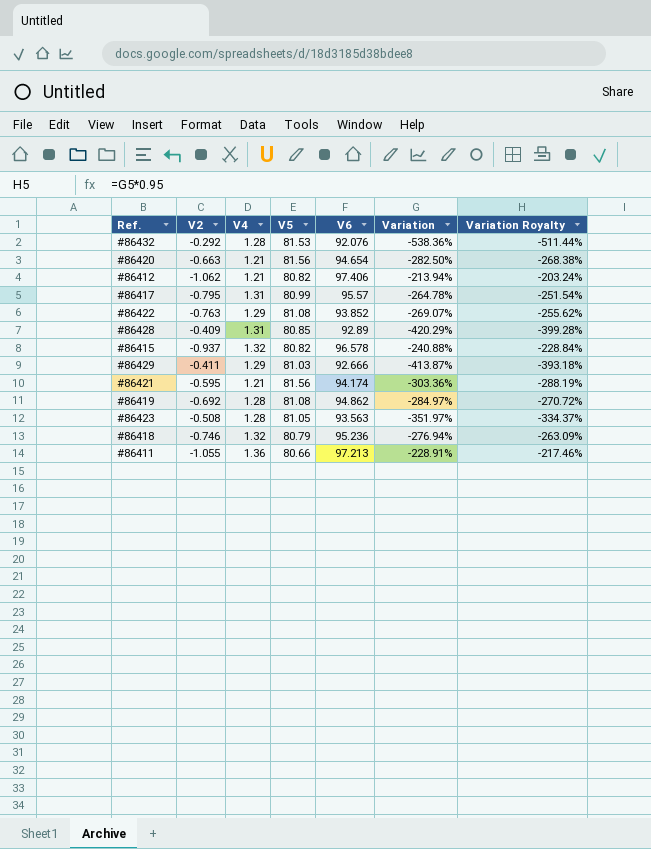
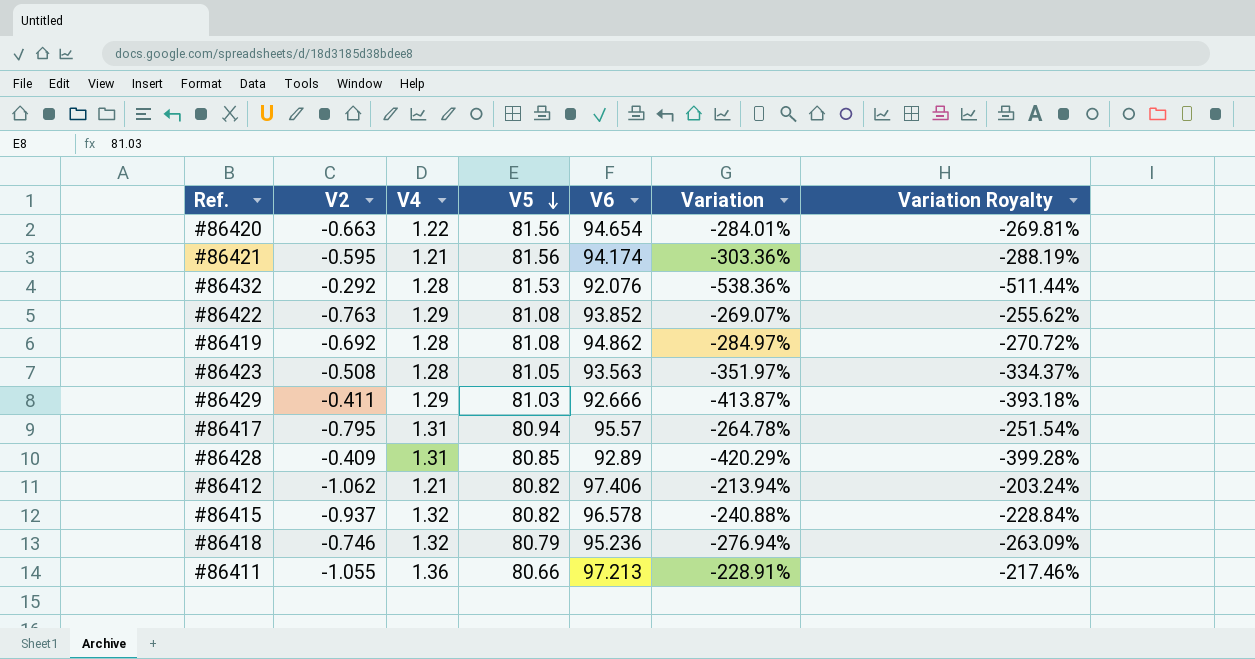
row order: none -> V5 descending
#86420 | V4: 1.21 -> 1.22
#86420 | Variation: -282.50% -> -284.01%
#86420 | Variation Royalty: -268.38% -> -269.81%
#86417 | V5: 80.99 -> 80.94

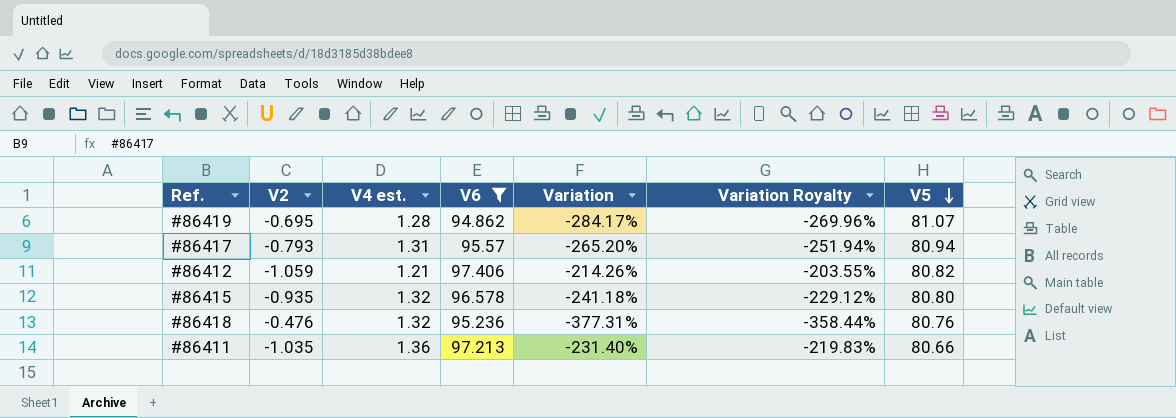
filter: none -> V6 >= 94.862
column name: V4 -> V4 est.
column V5 | position: 4 -> 7
#86419 | V2: -0.692 -> -0.695
#86419 | Variation: -284.97% -> -284.17%
#86419 | Variation Royalty: -270.72% -> -269.96%
#86419 | V5: 81.08 -> 81.07
#86417 | V2: -0.795 -> -0.793
#86417 | Variation: -264.78% -> -265.20%
#86417 | Variation Royalty: -251.54% -> -251.94%
#86412 | V2: -1.062 -> -1.059
#86412 | Variation: -213.94% -> -214.26%
#86412 | Variation Royalty: -203.24% -> -203.55%
#86415 | V2: -0.937 -> -0.935
#86415 | Variation: -240.88% -> -241.18%
#86415 | Variation Royalty: -228.84% -> -229.12%
#86415 | V5: 80.82 -> 80.80
#86418 | V2: -0.746 -> -0.476
#86418 | Variation: -276.94% -> -377.31%
#86418 | Variation Royalty: -263.09% -> -358.44%
#86418 | V5: 80.79 -> 80.76
#86411 | V2: -1.055 -> -1.035
#86411 | Variation: -228.91% -> -231.40%
#86411 | Variation Royalty: -217.46% -> -219.83%

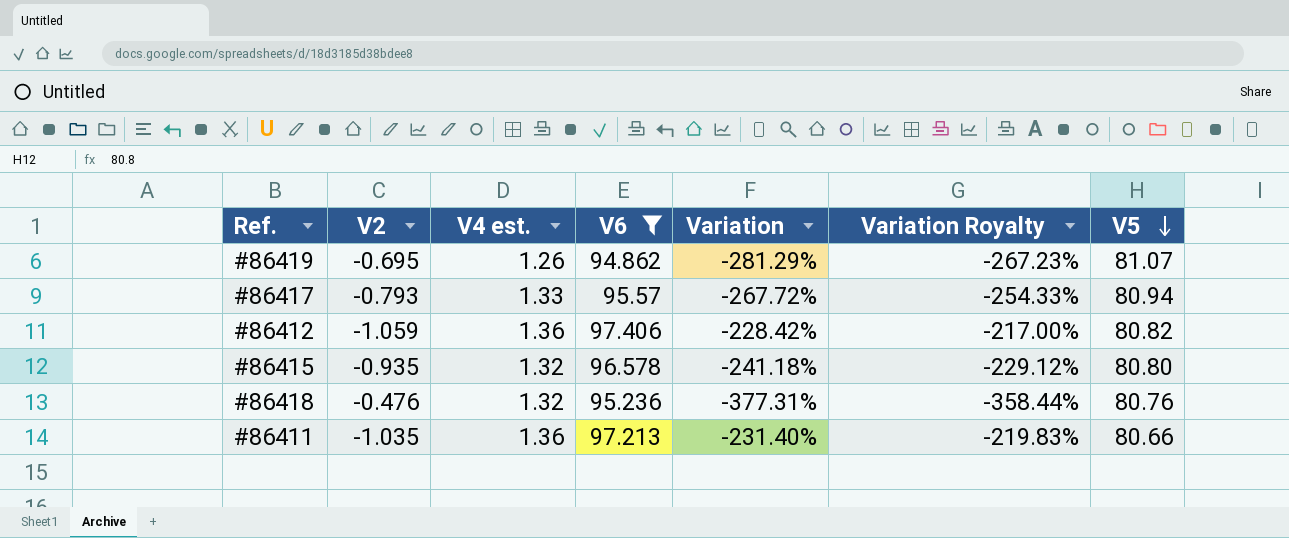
#86419 | V4 est.: 1.28 -> 1.26
#86419 | Variation: -284.17% -> -281.29%
#86419 | Variation Royalty: -269.96% -> -267.23%
#86417 | V4 est.: 1.31 -> 1.33
#86417 | Variation: -265.20% -> -267.72%
#86417 | Variation Royalty: -251.94% -> -254.33%
#86412 | V4 est.: 1.21 -> 1.36
#86412 | Variation: -214.26% -> -228.42%
#86412 | Variation Royalty: -203.55% -> -217.00%

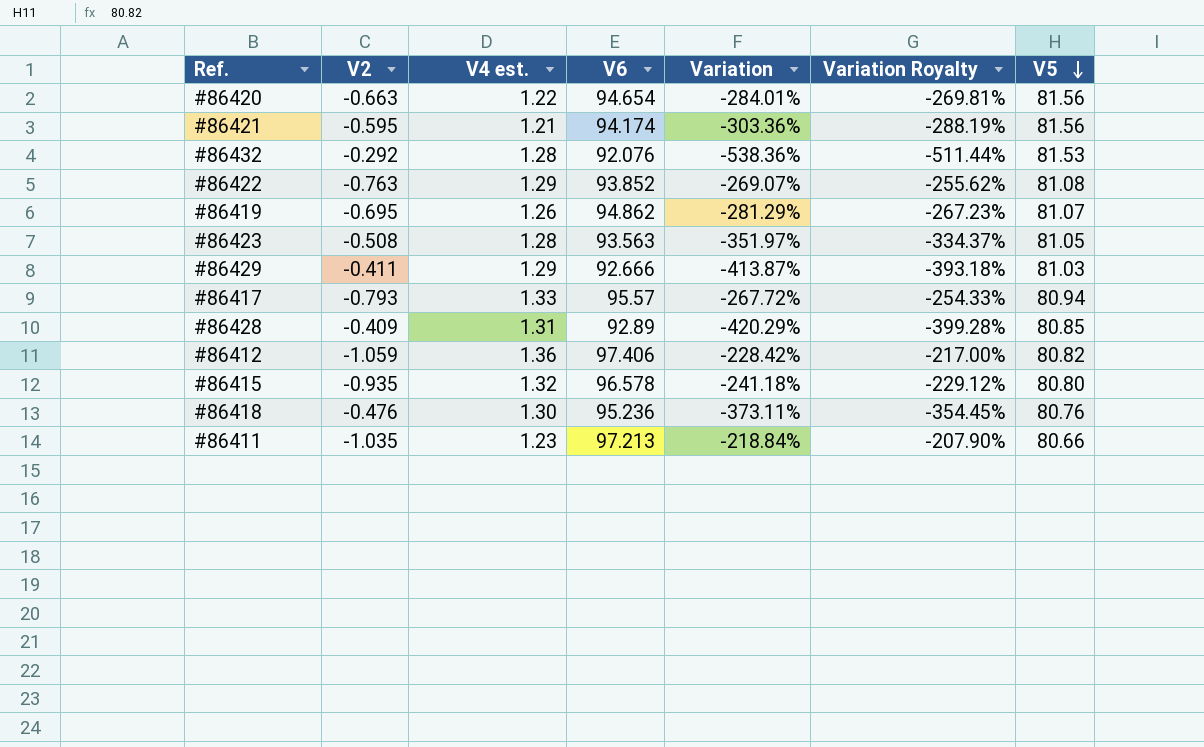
filter: V6 >= 94.862 -> none
#86418 | V4 est.: 1.32 -> 1.30
#86418 | Variation: -377.31% -> -373.11%
#86418 | Variation Royalty: -358.44% -> -354.45%
#86411 | V4 est.: 1.36 -> 1.23
#86411 | Variation: -231.40% -> -218.84%
#86411 | Variation Royalty: -219.83% -> -207.90%

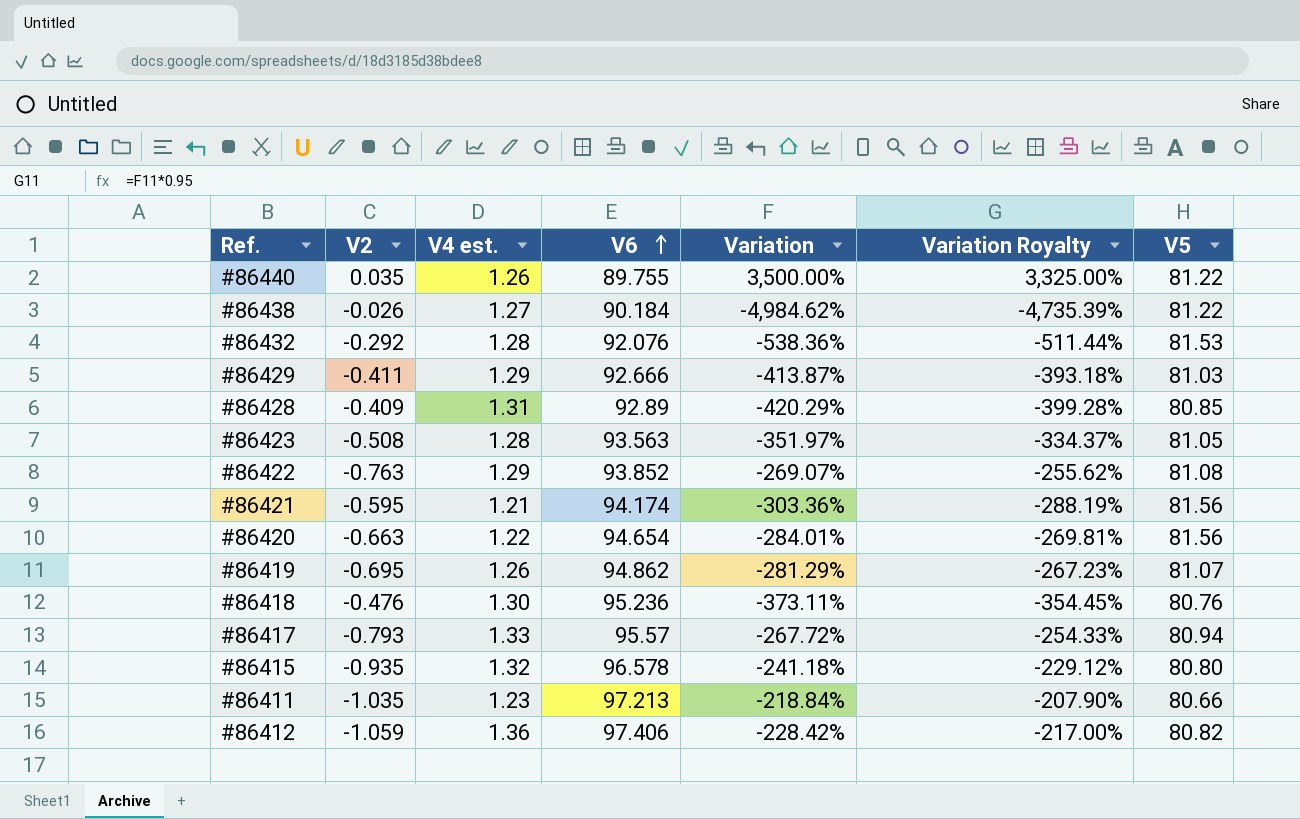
row order: V5 descending -> V6 ascending
row #86440: none -> 0.035 | 1.26 | 89.755 | 3,500.00% | 3,325.00% | 81.22
row #86438: none -> -0.026 | 1.27 | 90.184 | -4,984.62% | -4,735.39% | 81.22

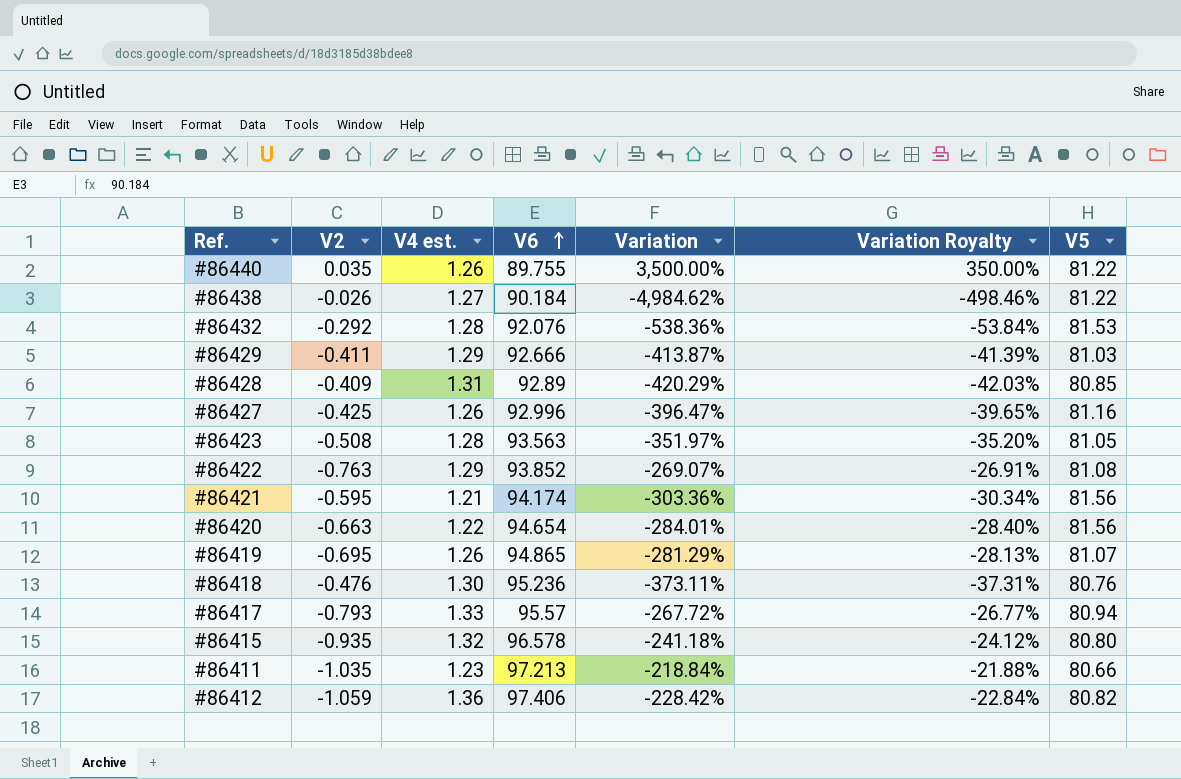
column Variation Royalty | formula: [Variation] * 0.95 -> [Variation] * 0.1
row #86427: none -> -0.425 | 1.26 | 92.996 | -396.47% | -39.65% | 81.16
#86419 | V6: 94.862 -> 94.865

